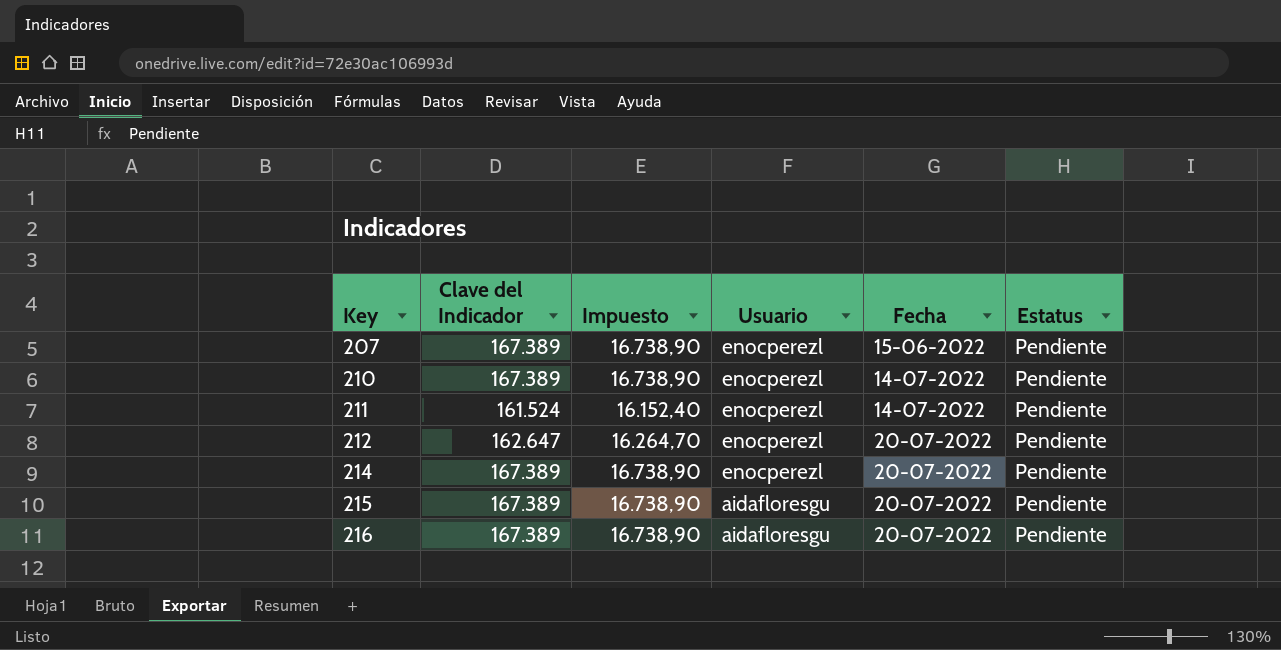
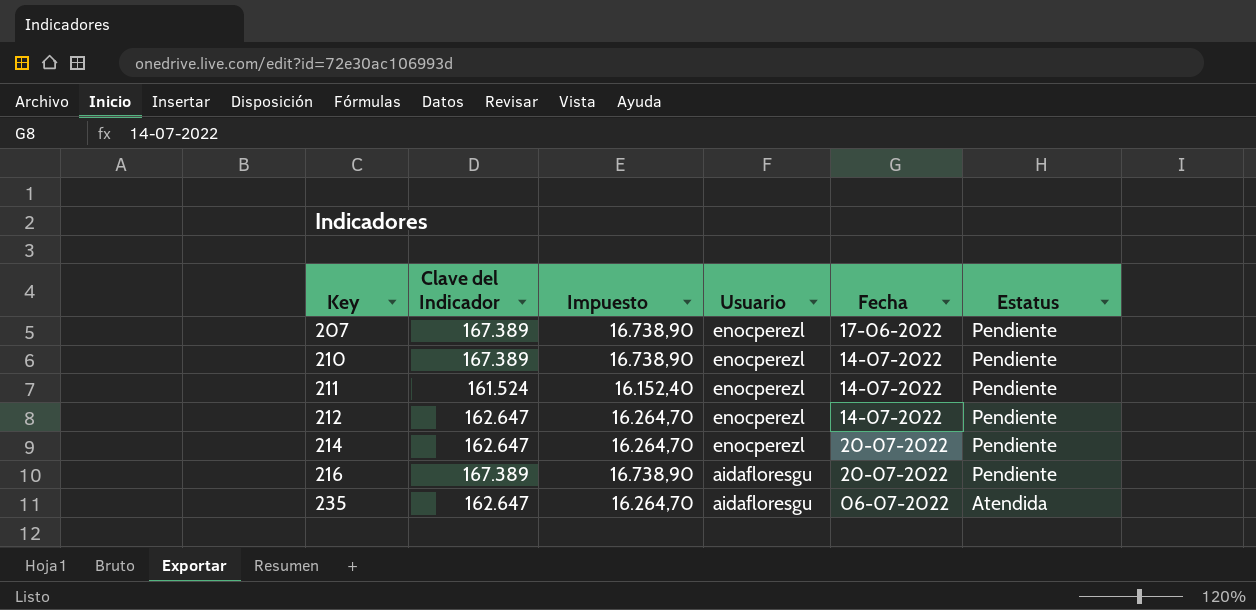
row 215: 167.389 | 16.738,90 | aidafloresgu | 20-07-2022 | Pendiente -> none
207 | Fecha: 15-06-2022 -> 17-06-2022
212 | Fecha: 20-07-2022 -> 14-07-2022
214 | Clave del Indicador: 167.389 -> 162.647
214 | Impuesto: 16.738,90 -> 16.264,70
row 235: none -> 162.647 | 16.264,70 | aidafloresgu | 06-07-2022 | Atendida

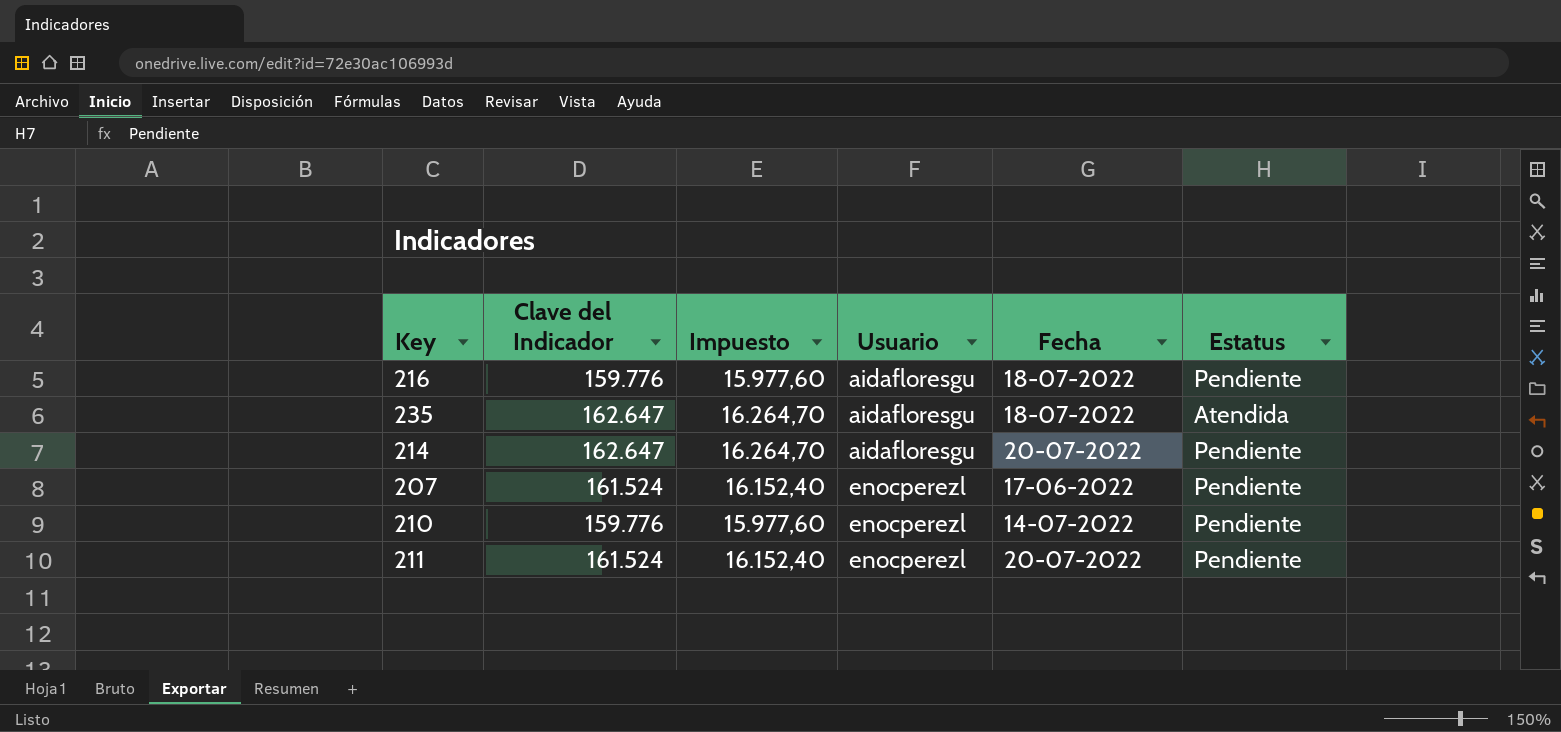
row order: Key ascending -> Usuario ascending
row 212: 162.647 | 16.264,70 | enocperezl | 14-07-2022 | Pendiente -> none
216 | Clave del Indicador: 167.389 -> 159.776
216 | Impuesto: 16.738,90 -> 15.977,60
216 | Fecha: 20-07-2022 -> 18-07-2022
235 | Fecha: 06-07-2022 -> 18-07-2022
214 | Usuario: enocperezl -> aidafloresgu
207 | Clave del Indicador: 167.389 -> 161.524
207 | Impuesto: 16.738,90 -> 16.152,40
210 | Clave del Indicador: 167.389 -> 159.776
210 | Impuesto: 16.738,90 -> 15.977,60
211 | Fecha: 14-07-2022 -> 20-07-2022

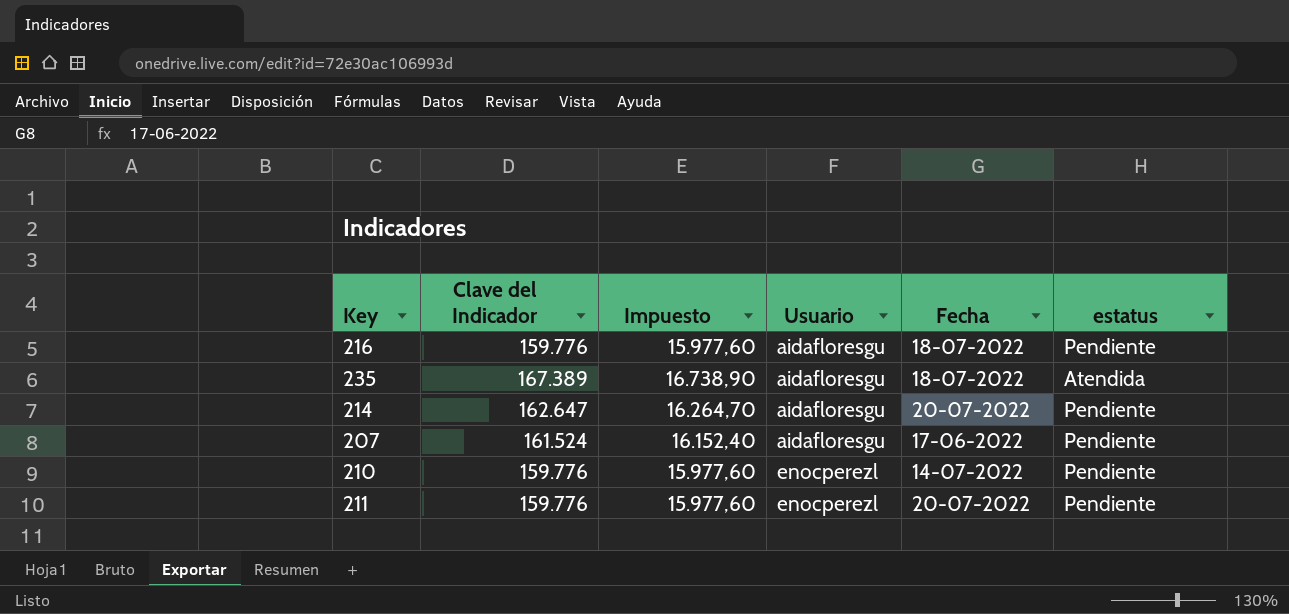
column name: Estatus -> estatus
235 | Clave del Indicador: 162.647 -> 167.389
235 | Impuesto: 16.264,70 -> 16.738,90
207 | Usuario: enocperezl -> aidafloresgu
211 | Clave del Indicador: 161.524 -> 159.776
211 | Impuesto: 16.152,40 -> 15.977,60

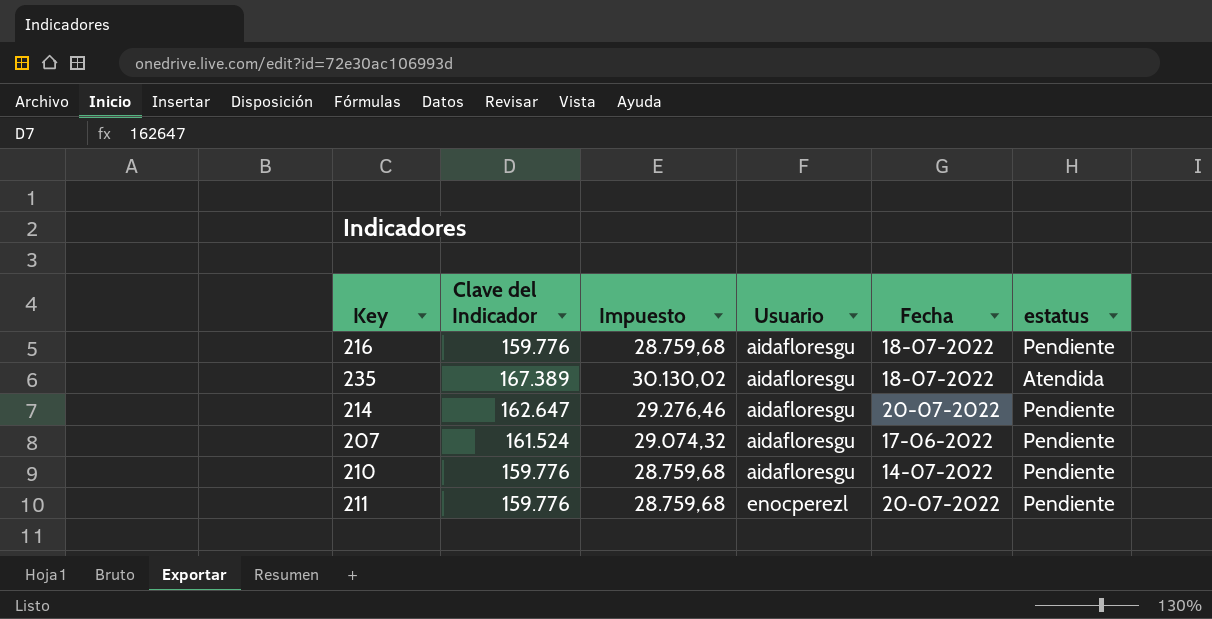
column Impuesto | formula: [Clave del Indicador] * 0,1 -> [Clave del Indicador] * 0,18
210 | Usuario: enocperezl -> aidafloresgu

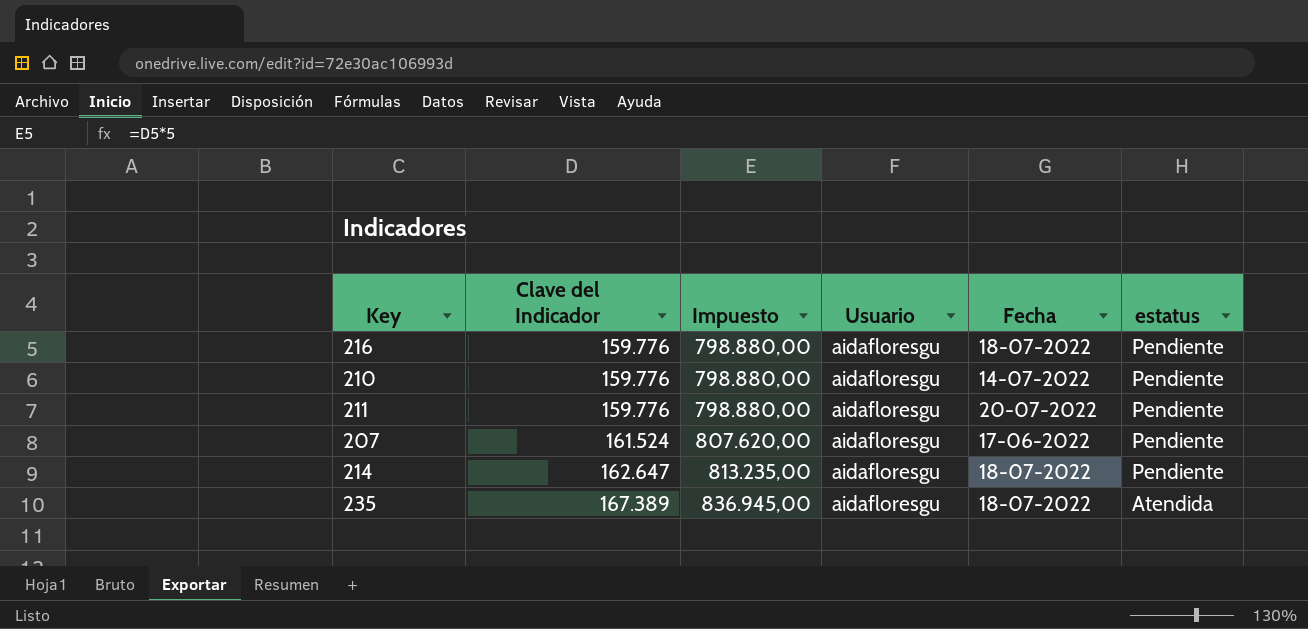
row order: Usuario ascending -> Clave del Indicador ascending
column Impuesto | formula: [Clave del Indicador] * 0,18 -> [Clave del Indicador] * 5
211 | Usuario: enocperezl -> aidafloresgu
214 | Fecha: 20-07-2022 -> 18-07-2022

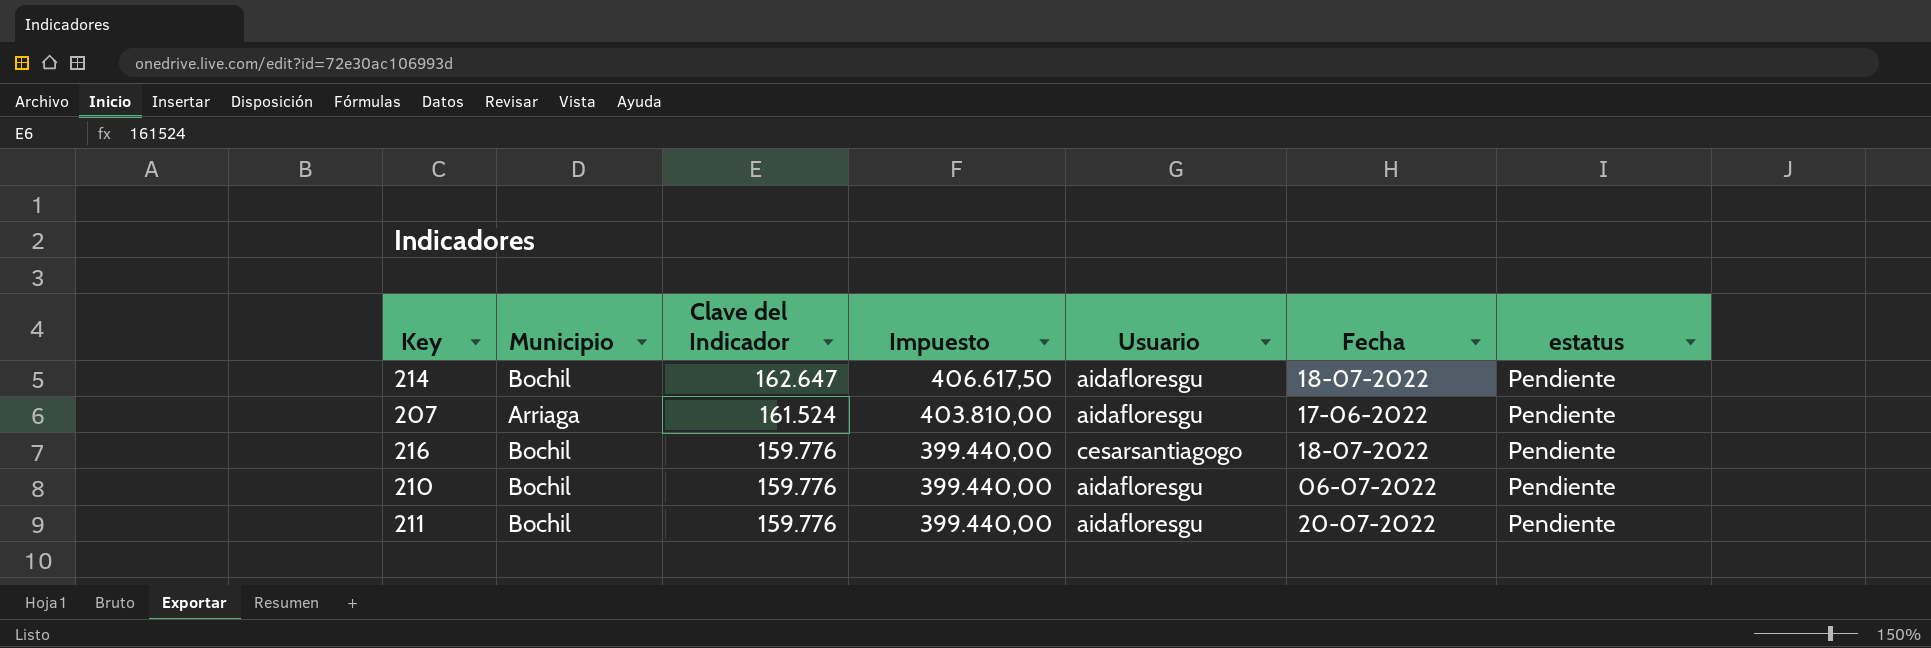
row order: Clave del Indicador ascending -> Clave del Indicador descending
column Municipio | position: none -> 2
column Impuesto | formula: [Clave del Indicador] * 5 -> [Clave del Indicador] * 2,5
row 235: 167.389 | 836.945,00 | aidafloresgu | 18-07-2022 | Atendida -> none
216 | Usuario: aidafloresgu -> cesarsantiagogo
210 | Fecha: 14-07-2022 -> 06-07-2022

